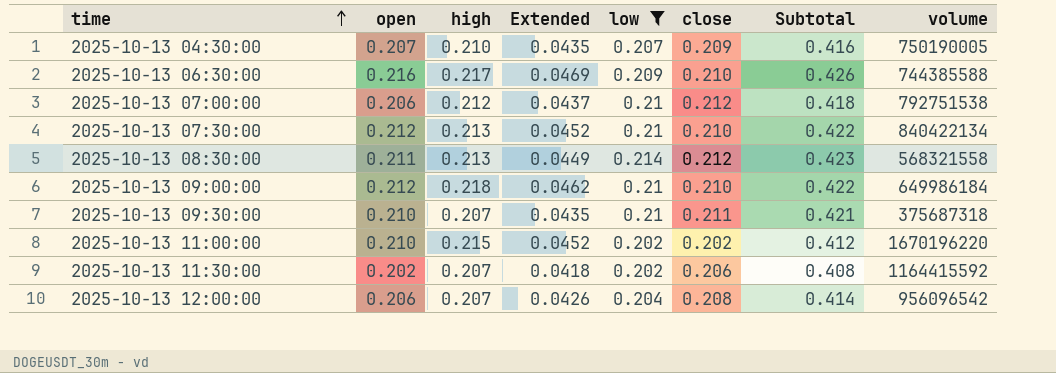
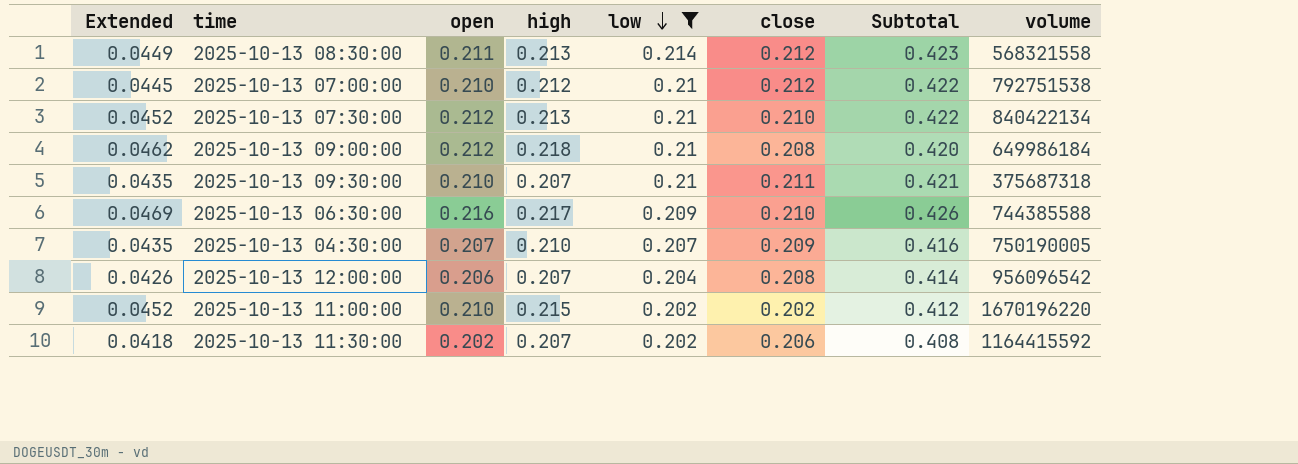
row order: time ascending -> low descending
column Extended | position: 4 -> 1
2025-10-13 07:00:00 | Extended: 0.0437 -> 0.0445
2025-10-13 07:00:00 | open: 0.206 -> 0.210
2025-10-13 07:00:00 | Subtotal: 0.418 -> 0.422
2025-10-13 09:00:00 | close: 0.210 -> 0.208
2025-10-13 09:00:00 | Subtotal: 0.422 -> 0.420

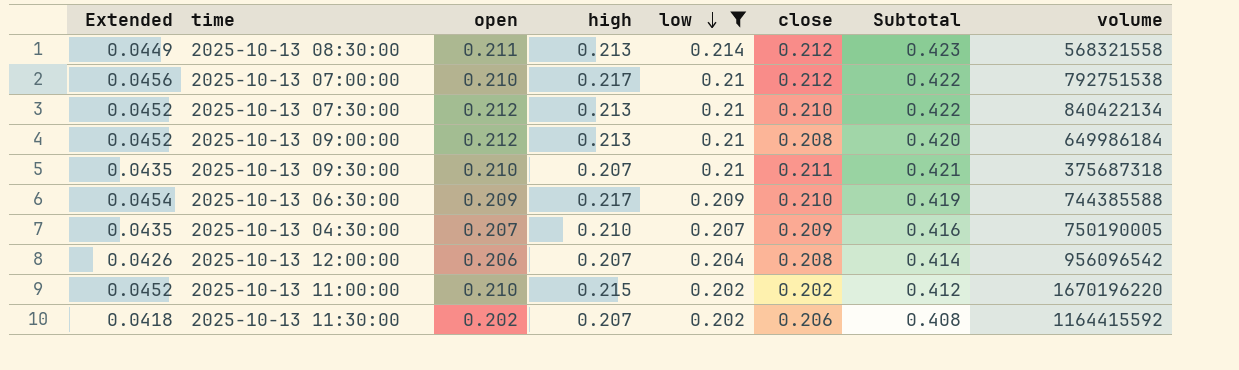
2025-10-13 07:00:00 | Extended: 0.0445 -> 0.0456
2025-10-13 07:00:00 | high: 0.212 -> 0.217
2025-10-13 09:00:00 | Extended: 0.0462 -> 0.0452
2025-10-13 09:00:00 | high: 0.218 -> 0.213
2025-10-13 06:30:00 | Extended: 0.0469 -> 0.0454
2025-10-13 06:30:00 | open: 0.216 -> 0.209
2025-10-13 06:30:00 | Subtotal: 0.426 -> 0.419

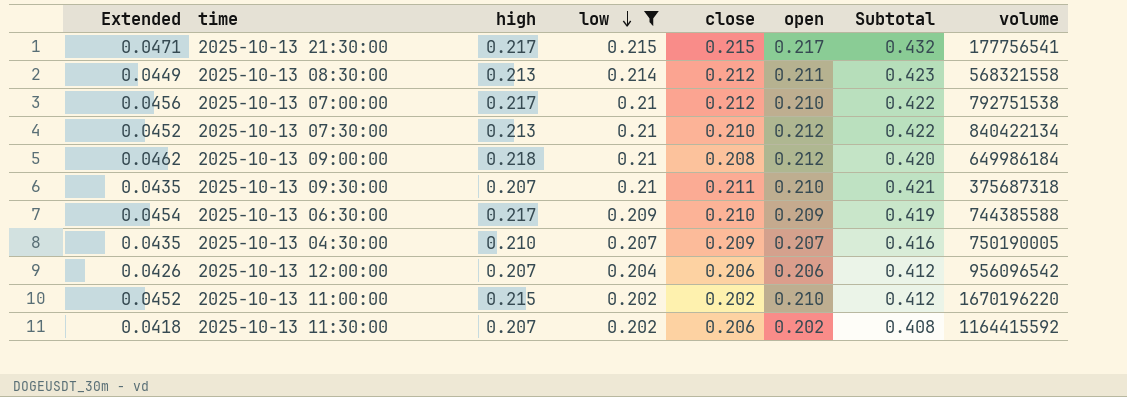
column open | position: 3 -> 6
row 2025-10-13 21:30:00: none -> 0.0471 | 0.217 | 0.215 | 0.215 | 0.217 | 0.432 | 177756541
2025-10-13 09:00:00 | Extended: 0.0452 -> 0.0462
2025-10-13 09:00:00 | high: 0.213 -> 0.218
2025-10-13 12:00:00 | close: 0.208 -> 0.206
2025-10-13 12:00:00 | Subtotal: 0.414 -> 0.412

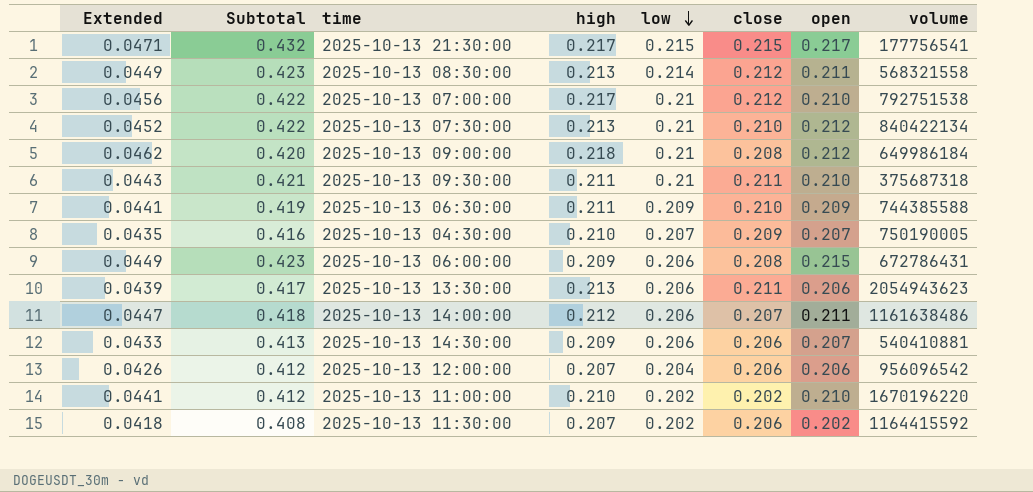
filter: low != 0.206 -> none
column Subtotal | position: 7 -> 2
2025-10-13 09:30:00 | Extended: 0.0435 -> 0.0443
2025-10-13 09:30:00 | high: 0.207 -> 0.211
2025-10-13 06:30:00 | Extended: 0.0454 -> 0.0441
2025-10-13 06:30:00 | high: 0.217 -> 0.211
2025-10-13 11:00:00 | Extended: 0.0452 -> 0.0441
2025-10-13 11:00:00 | high: 0.215 -> 0.210

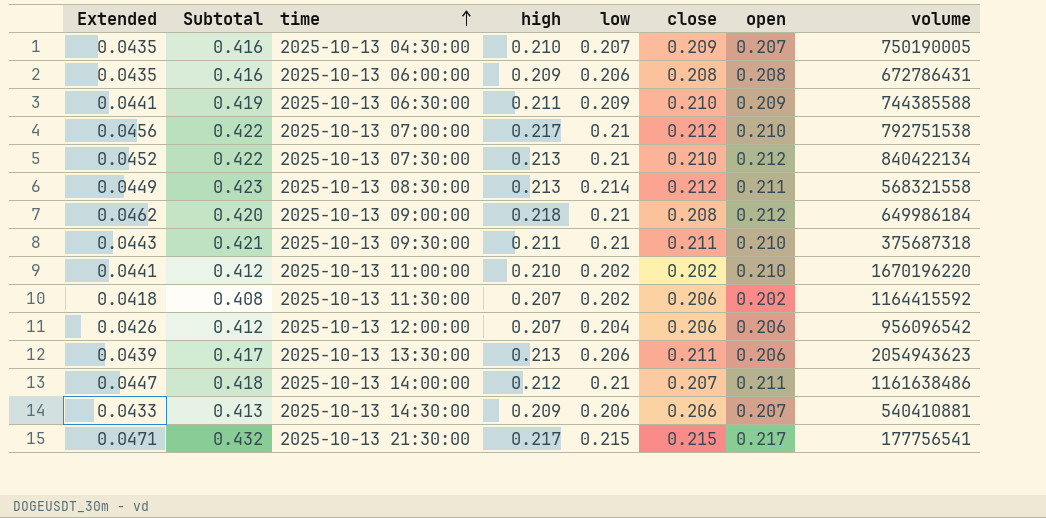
row order: low descending -> time ascending
2025-10-13 06:00:00 | Extended: 0.0449 -> 0.0435
2025-10-13 06:00:00 | Subtotal: 0.423 -> 0.416
2025-10-13 06:00:00 | open: 0.215 -> 0.208
2025-10-13 14:00:00 | low: 0.206 -> 0.21

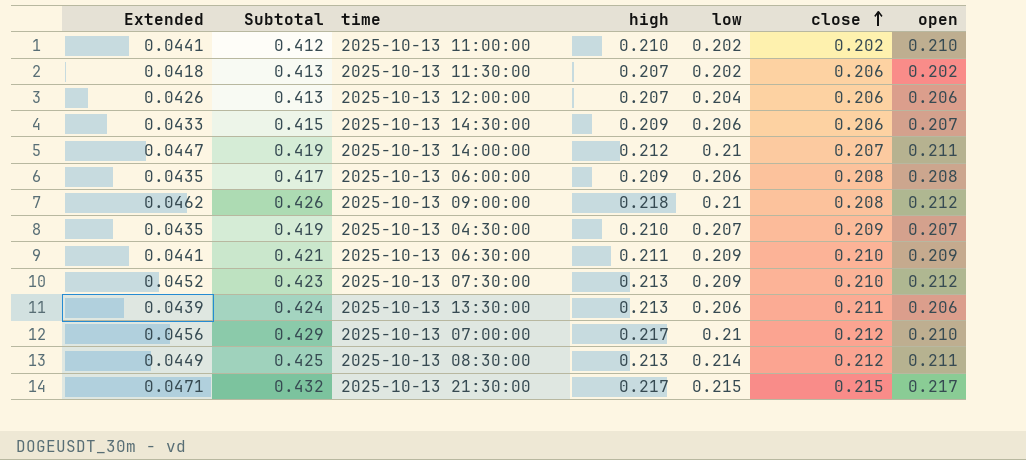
row order: time ascending -> close ascending
column volume | position: 8 -> none
column Subtotal | formula: [close] + [open] -> [high] + [close]
row 2025-10-13 09:30:00: 0.0443 | 0.421 | 0.211 | 0.21 | 0.211 | 0.210 | 375687318 -> none
2025-10-13 07:30:00 | low: 0.21 -> 0.209

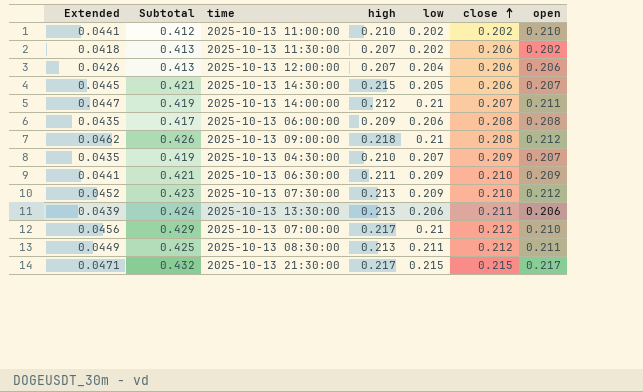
2025-10-13 14:30:00 | Extended: 0.0433 -> 0.0445
2025-10-13 14:30:00 | Subtotal: 0.415 -> 0.421
2025-10-13 14:30:00 | high: 0.209 -> 0.215
2025-10-13 14:30:00 | low: 0.206 -> 0.205
2025-10-13 08:30:00 | low: 0.214 -> 0.211

